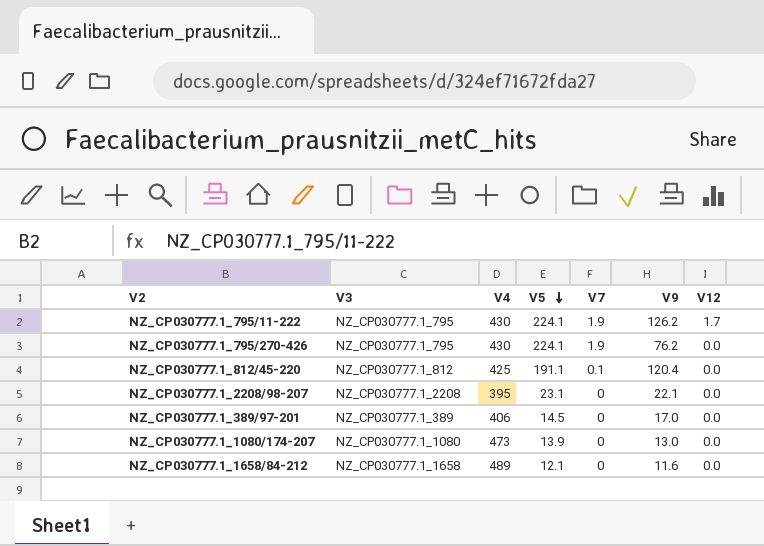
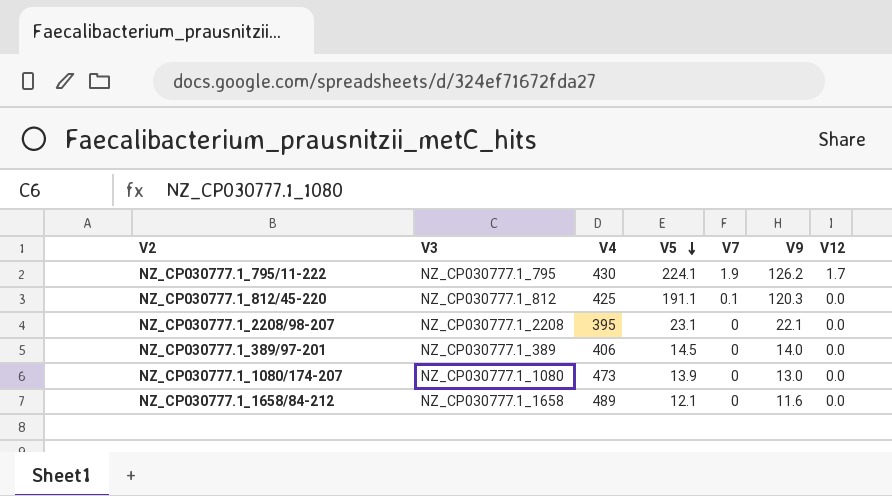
row NZ_CP030777.1_795/270-426: NZ_CP030777.1_795 | 430 | 224.1 | 1.9 | 76.2 | 0.0 -> none
NZ_CP030777.1_812/45-220 | V9: 120.4 -> 120.3
NZ_CP030777.1_389/97-201 | V9: 17.0 -> 14.0

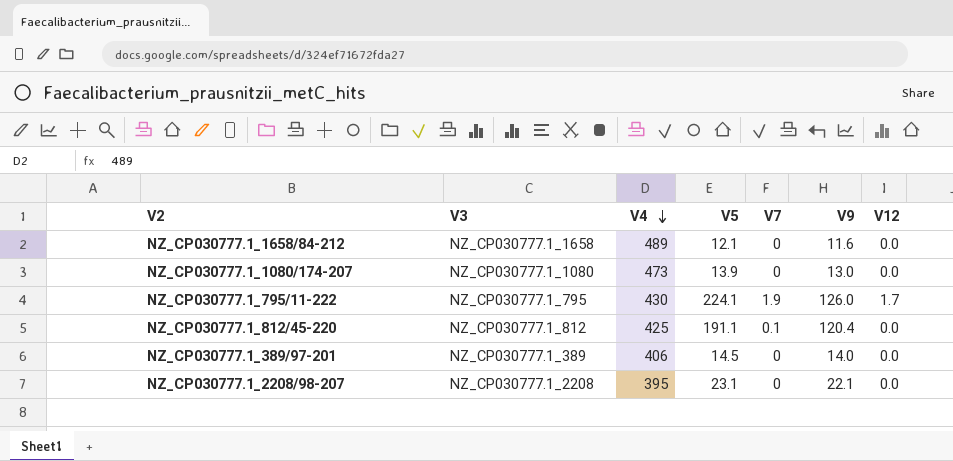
row order: V5 descending -> V4 descending
NZ_CP030777.1_795/11-222 | V9: 126.2 -> 126.0
NZ_CP030777.1_812/45-220 | V9: 120.3 -> 120.4

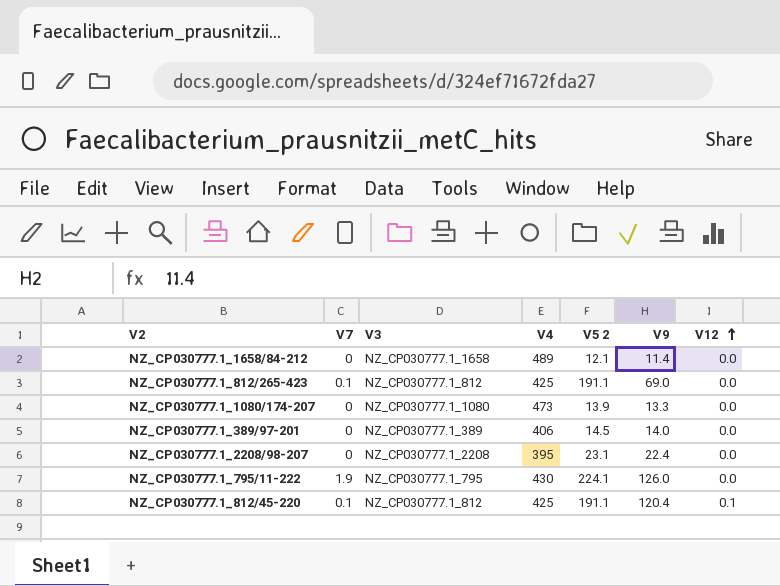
row order: V4 descending -> V12 ascending
column V7 | position: 5 -> 2
column name: V5 -> V5 2
NZ_CP030777.1_1658/84-212 | V9: 11.6 -> 11.4
row NZ_CP030777.1_812/265-423: none -> 0.1 | NZ_CP030777.1_812 | 425 | 191.1 | 69.0 | 0.0
NZ_CP030777.1_1080/174-207 | V9: 13.0 -> 13.3
NZ_CP030777.1_2208/98-207 | V9: 22.1 -> 22.4
NZ_CP030777.1_795/11-222 | V12: 1.7 -> 0.0
NZ_CP030777.1_812/45-220 | V12: 0.0 -> 0.1

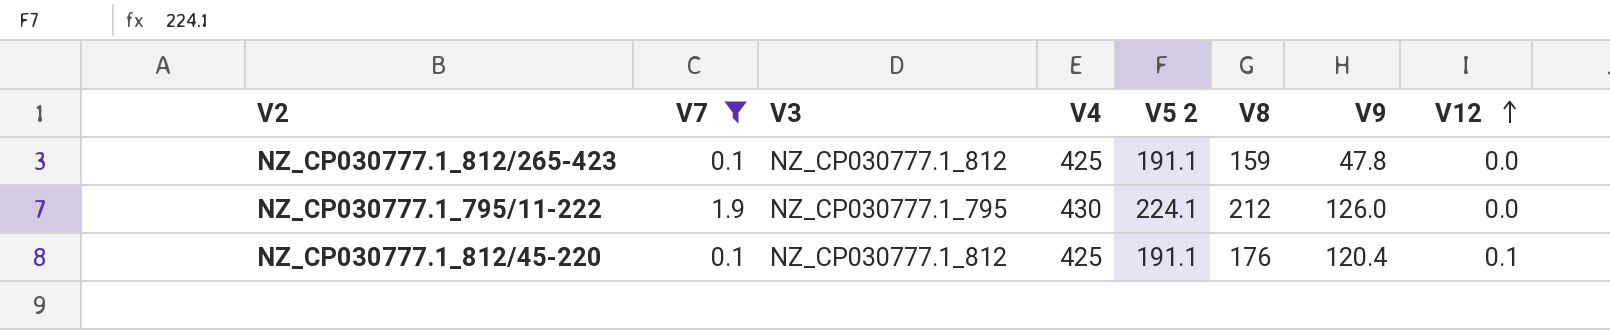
filter: none -> V7 != 0
column V8 | position: none -> 6
NZ_CP030777.1_812/265-423 | V9: 69.0 -> 47.8

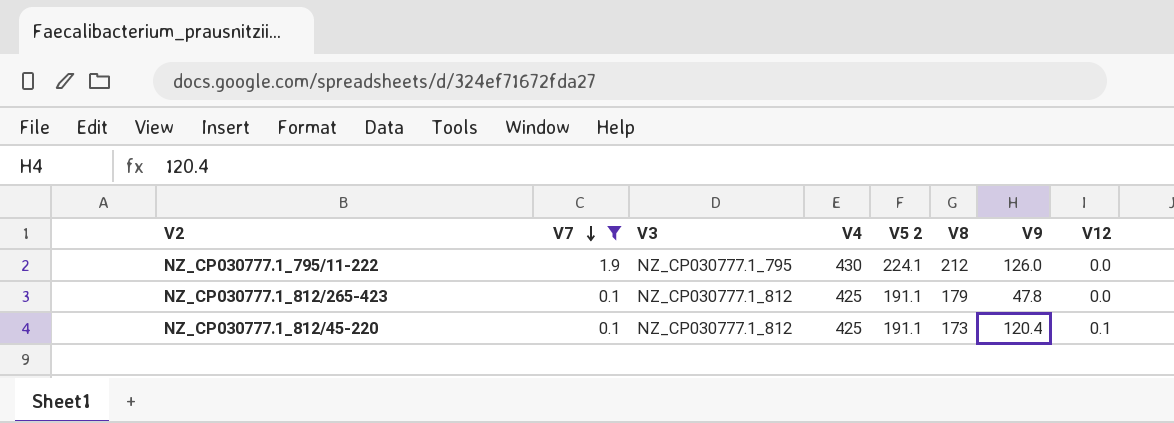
row order: V12 ascending -> V7 descending
NZ_CP030777.1_812/265-423 | V8: 159 -> 179
NZ_CP030777.1_812/45-220 | V8: 176 -> 173

